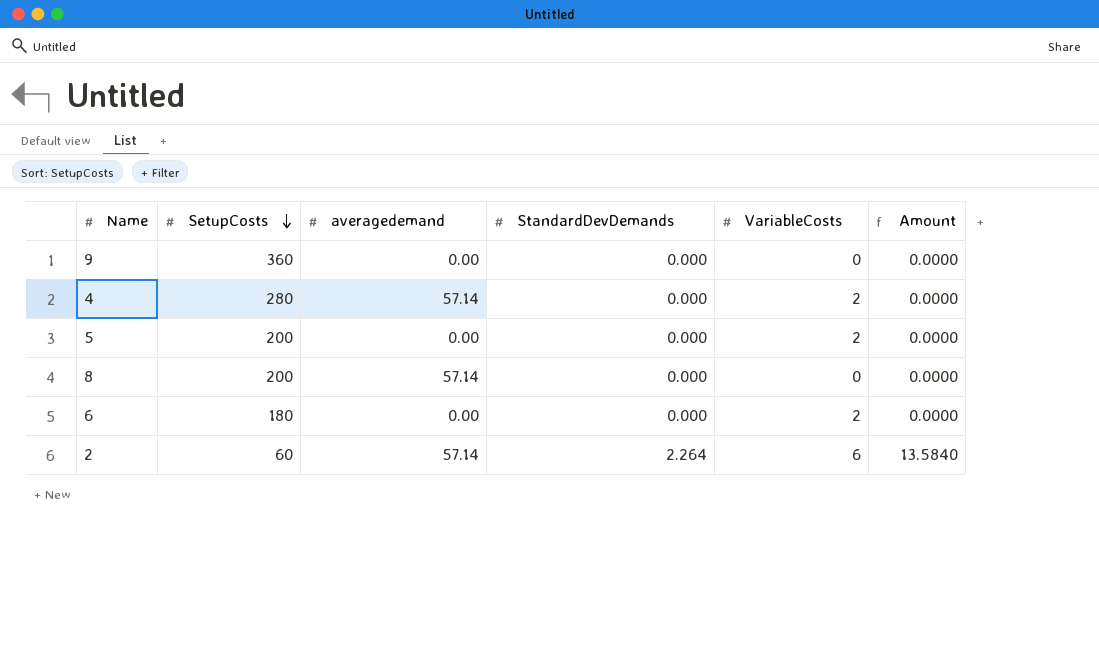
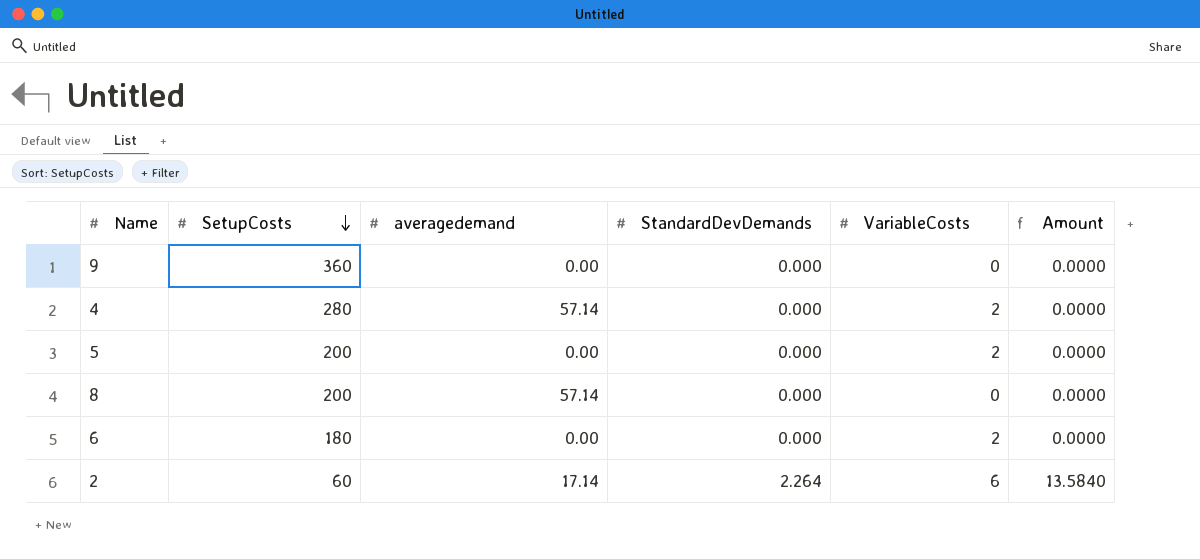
2 | averagedemand: 57.14 -> 17.14

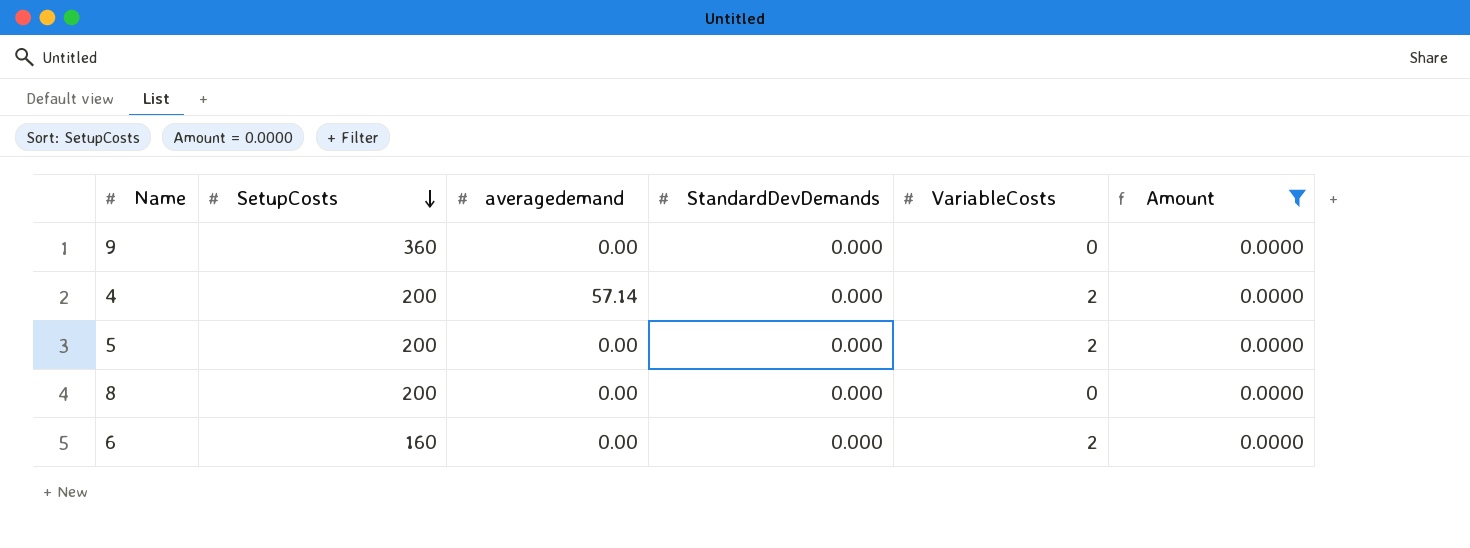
filter: none -> Amount = 0.0000
4 | SetupCosts: 280 -> 200
8 | averagedemand: 57.14 -> 0.00
6 | SetupCosts: 180 -> 160

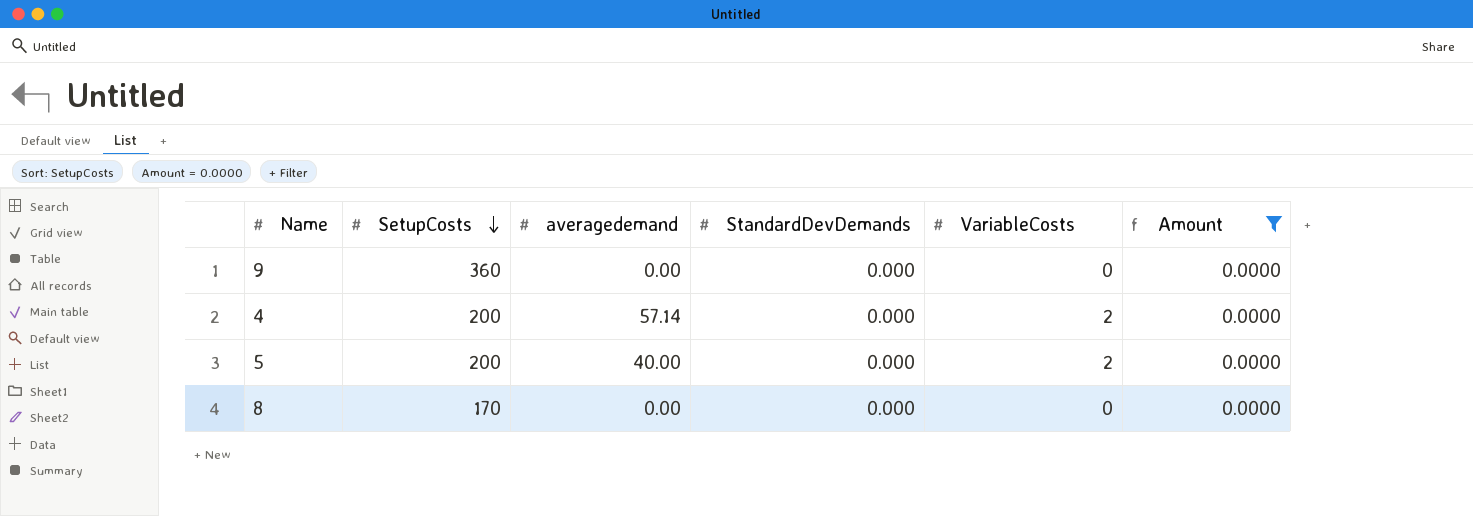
row 6: 160 | 0.00 | 0.000 | 2 | 0.0000 -> none
5 | averagedemand: 0.00 -> 40.00
8 | SetupCosts: 200 -> 170

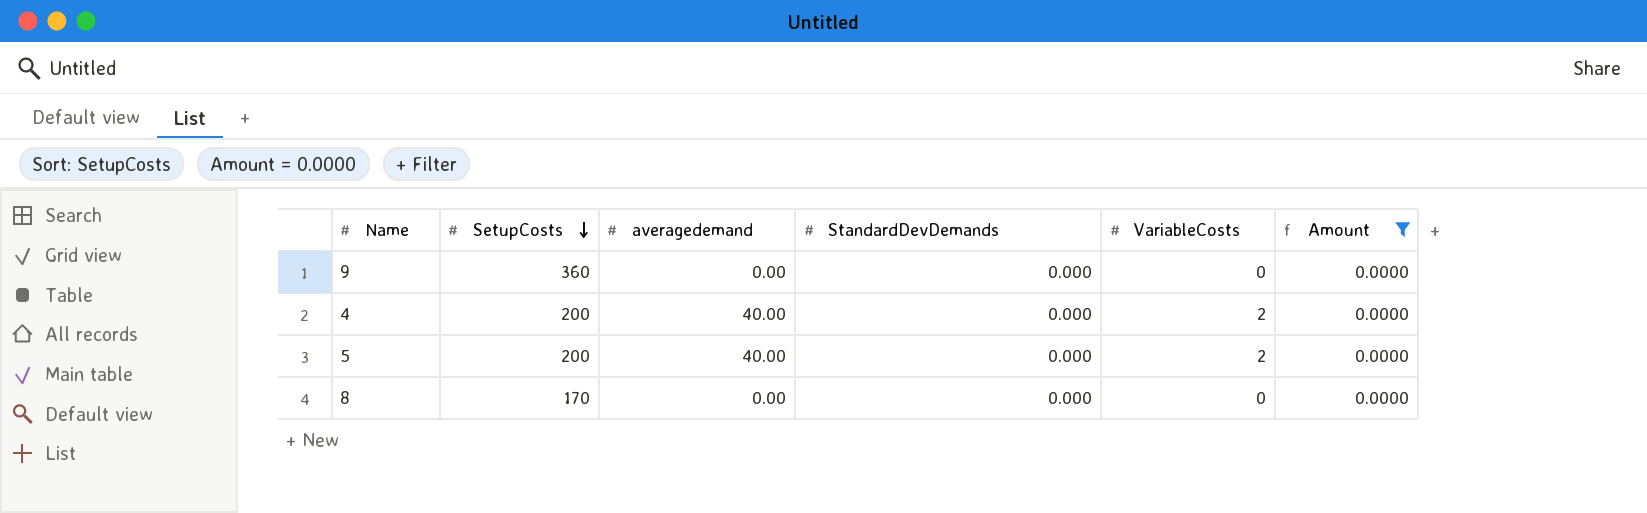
4 | averagedemand: 57.14 -> 40.00

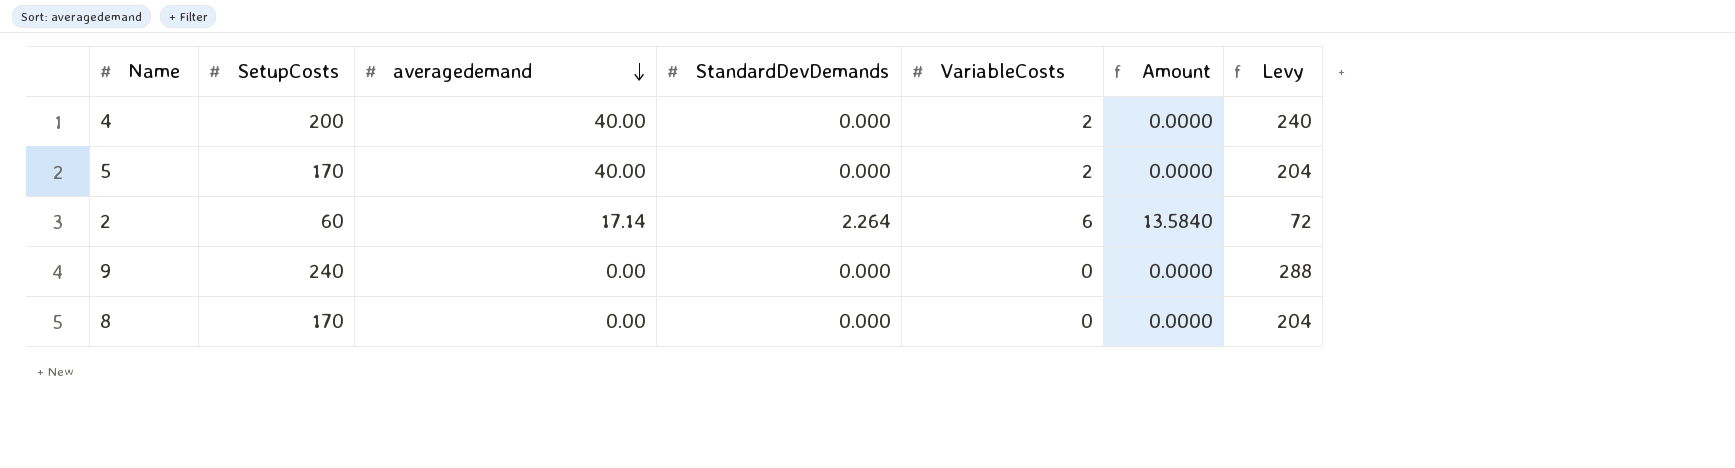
filter: Amount = 0.0000 -> none
row order: SetupCosts descending -> averagedemand descending
column Levy | formula: none -> [SetupCosts] * 1.2
5 | SetupCosts: 200 -> 170
9 | SetupCosts: 360 -> 240

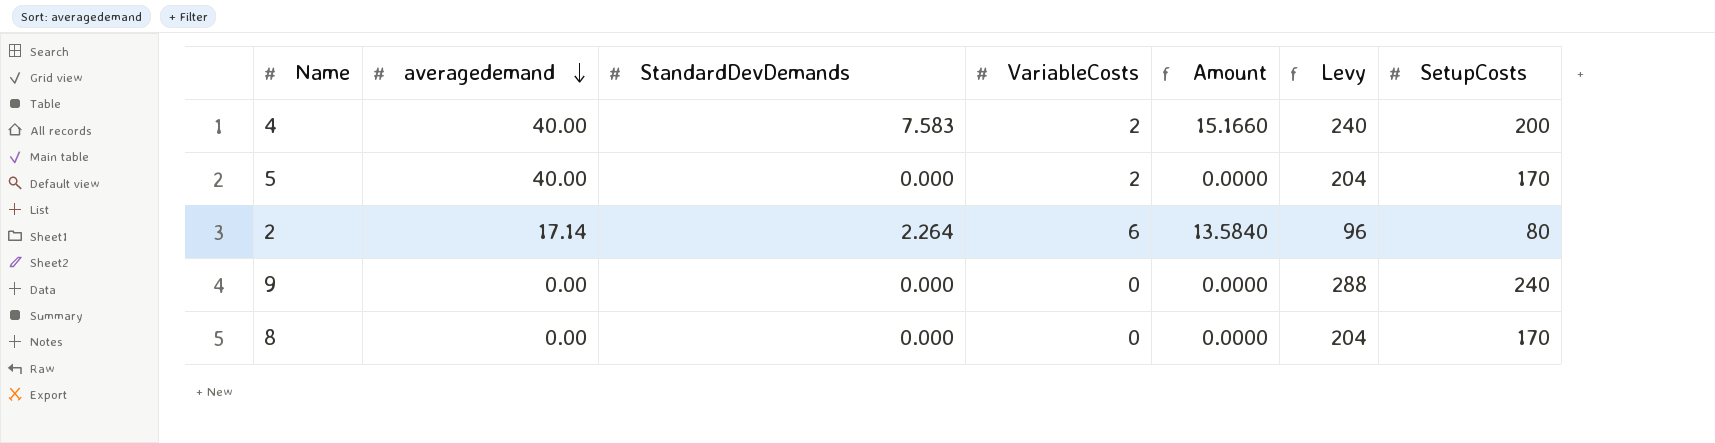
column SetupCosts | position: 2 -> 7
4 | StandardDevDemands: 0.000 -> 7.583
4 | Amount: 0.0000 -> 15.1660
2 | Levy: 72 -> 96
2 | SetupCosts: 60 -> 80

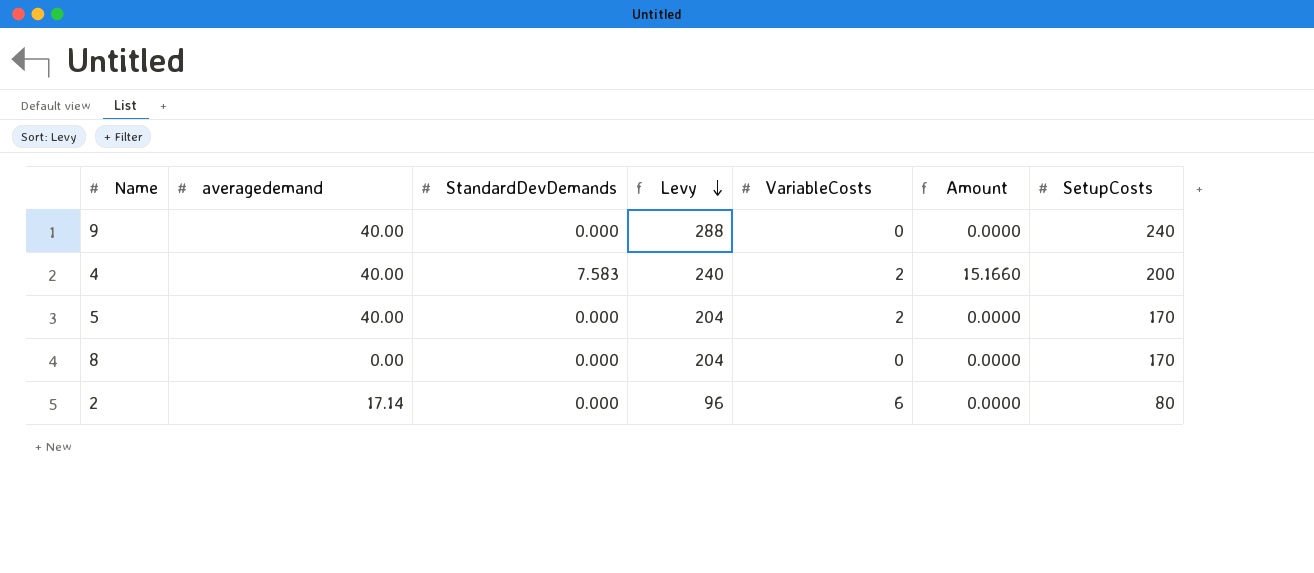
row order: averagedemand descending -> Levy descending
column Levy | position: 6 -> 4
9 | averagedemand: 0.00 -> 40.00
2 | StandardDevDemands: 2.264 -> 0.000
2 | Amount: 13.5840 -> 0.0000

